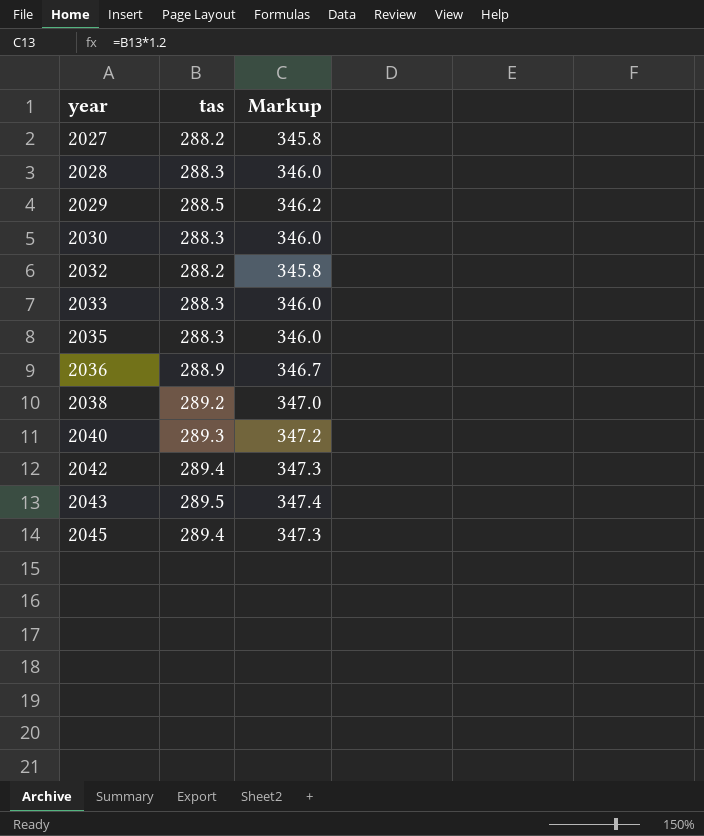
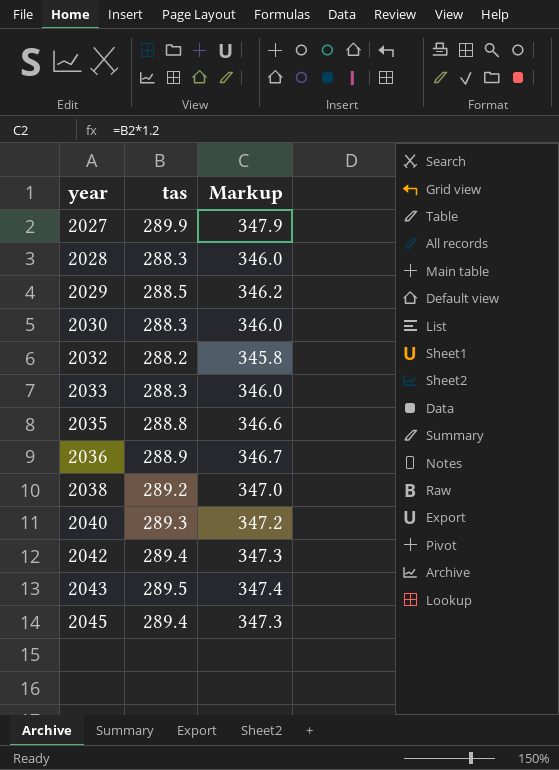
2027 | tas: 288.2 -> 289.9
2027 | Markup: 345.8 -> 347.9
2035 | tas: 288.3 -> 288.8
2035 | Markup: 346.0 -> 346.6

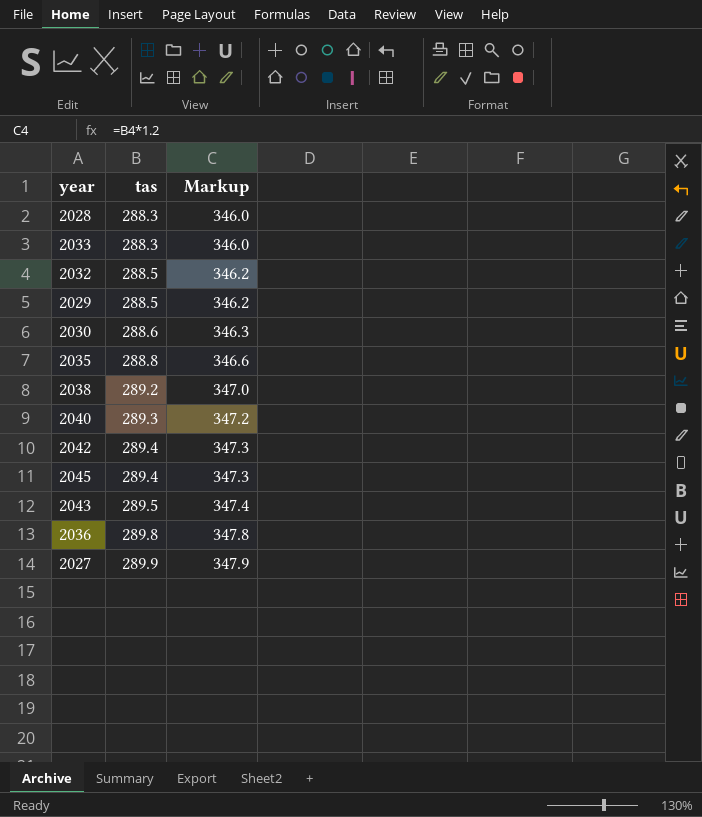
row order: year ascending -> tas ascending
2032 | tas: 288.2 -> 288.5
2032 | Markup: 345.8 -> 346.2
2030 | tas: 288.3 -> 288.6
2030 | Markup: 346.0 -> 346.3
2036 | tas: 288.9 -> 289.8
2036 | Markup: 346.7 -> 347.8

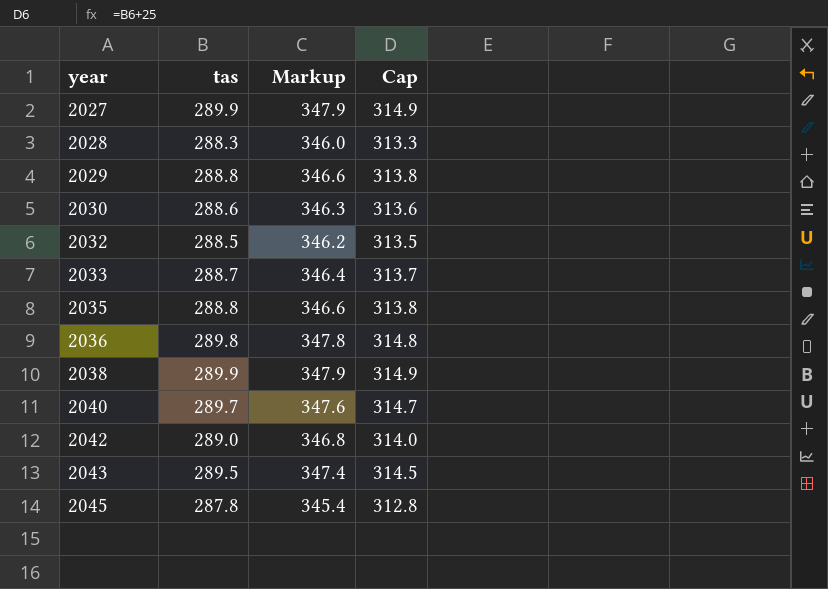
row order: tas ascending -> year ascending
column Cap | formula: none -> [tas] + 25
2029 | tas: 288.5 -> 288.8
2029 | Markup: 346.2 -> 346.6
2033 | tas: 288.3 -> 288.7
2033 | Markup: 346.0 -> 346.4
2038 | tas: 289.2 -> 289.9
2038 | Markup: 347.0 -> 347.9
2040 | tas: 289.3 -> 289.7
2040 | Markup: 347.2 -> 347.6
2042 | tas: 289.4 -> 289.0
2042 | Markup: 347.3 -> 346.8
2045 | tas: 289.4 -> 287.8
2045 | Markup: 347.3 -> 345.4

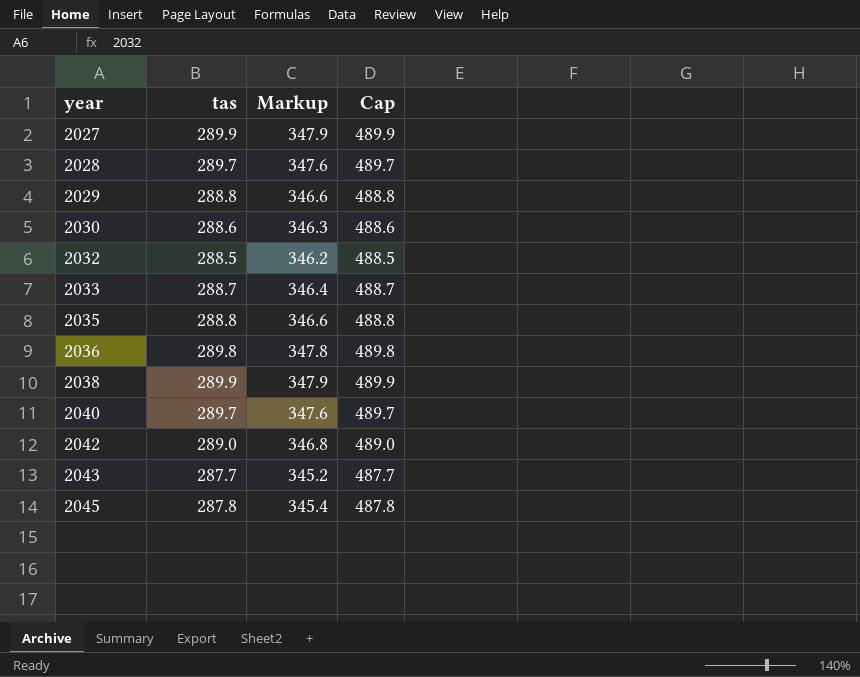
column Cap | formula: [tas] + 25 -> [tas] + 200
2028 | tas: 288.3 -> 289.7
2028 | Markup: 346.0 -> 347.6
2043 | tas: 289.5 -> 287.7
2043 | Markup: 347.4 -> 345.2

